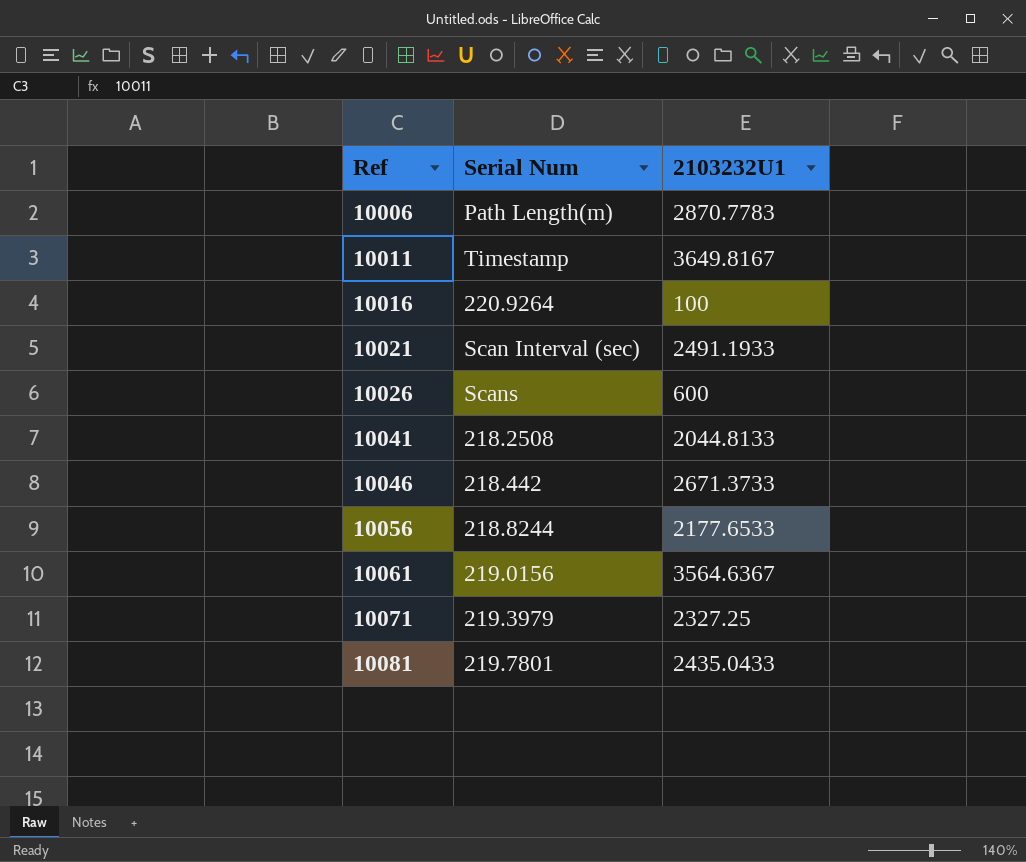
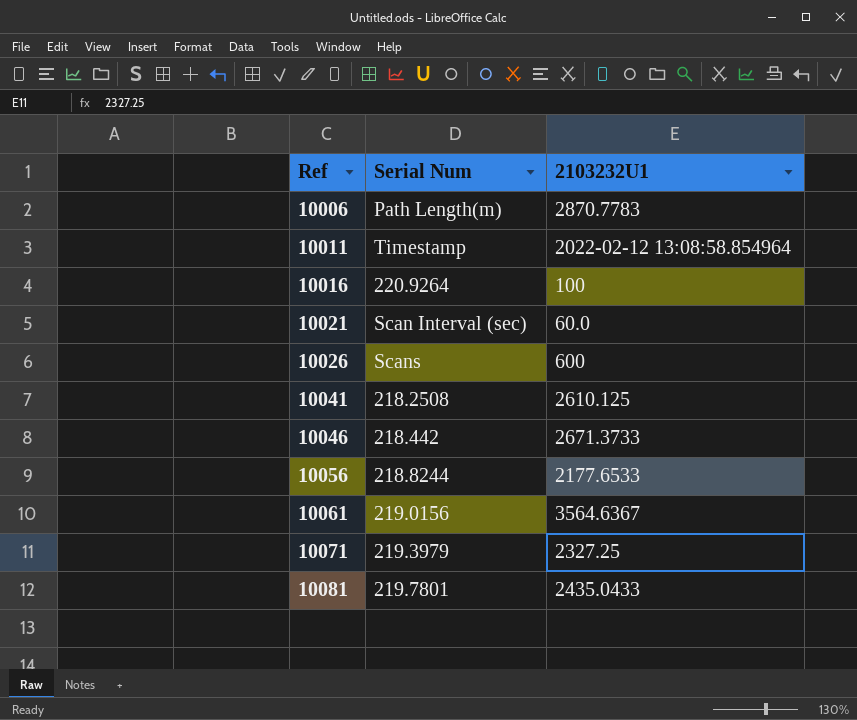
10011 | 2103232U1: 3649.8167 -> 2022-02-12 13:08:58.854964
10021 | 2103232U1: 2491.1933 -> 60.0
10041 | 2103232U1: 2044.8133 -> 2610.125

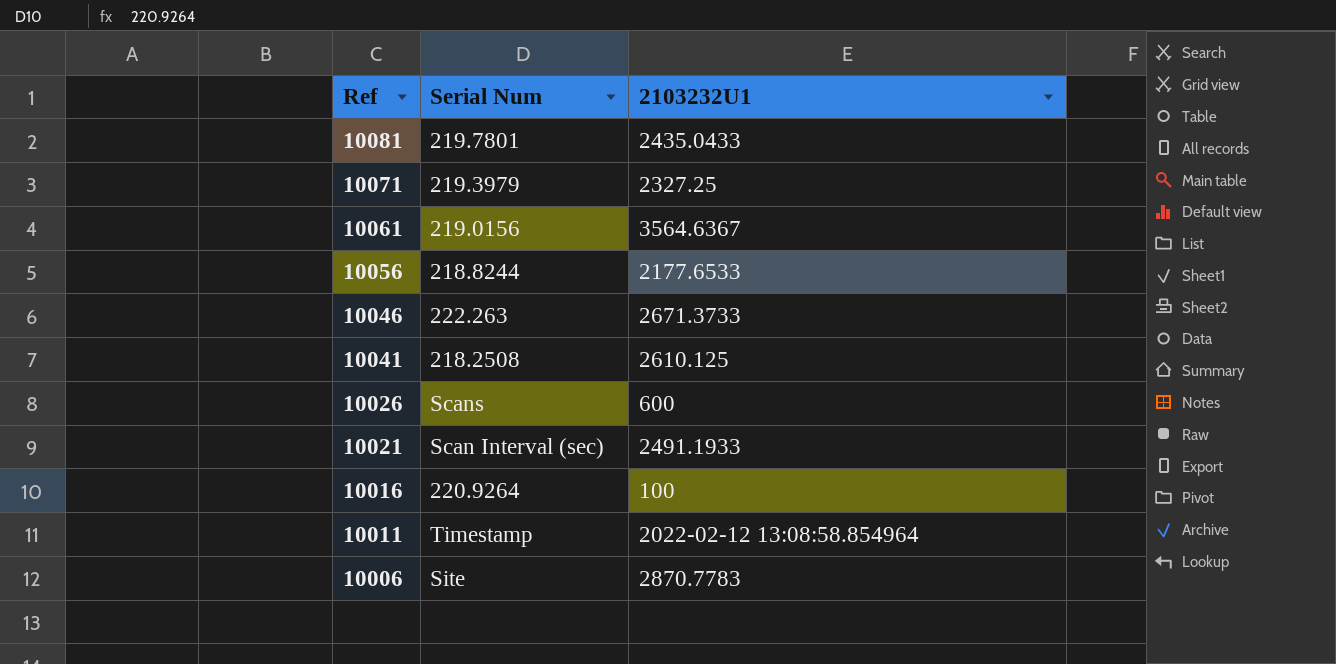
row order: Ref ascending -> Ref descending
10046 | Serial Num: 218.442 -> 222.263
10021 | 2103232U1: 60.0 -> 2491.1933
10006 | Serial Num: Path Length(m) -> Site

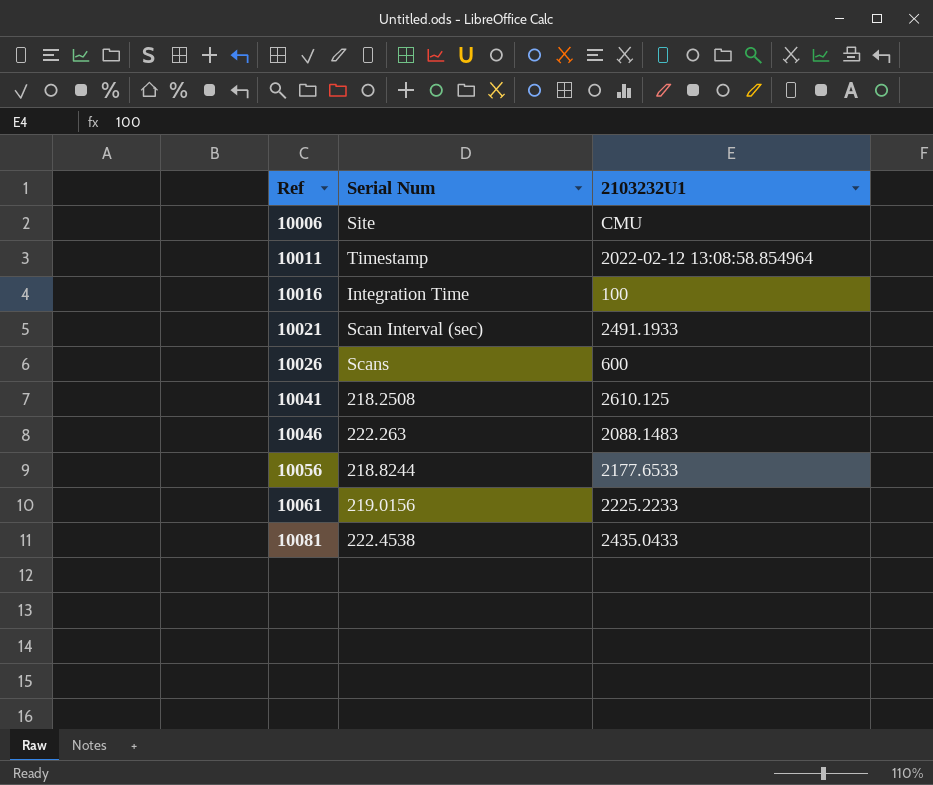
row order: Ref descending -> Ref ascending
row 10071: 219.3979 | 2327.25 -> none
10006 | 2103232U1: 2870.7783 -> CMU
10016 | Serial Num: 220.9264 -> Integration Time
10046 | 2103232U1: 2671.3733 -> 2088.1483
10061 | 2103232U1: 3564.6367 -> 2225.2233
10081 | Serial Num: 219.7801 -> 222.4538

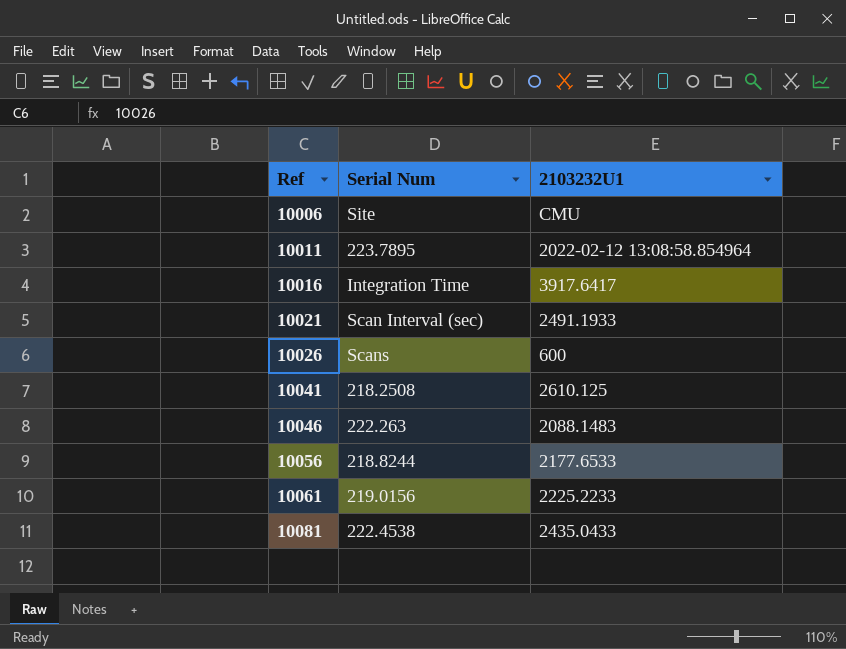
10011 | Serial Num: Timestamp -> 223.7895
10016 | 2103232U1: 100 -> 3917.6417

